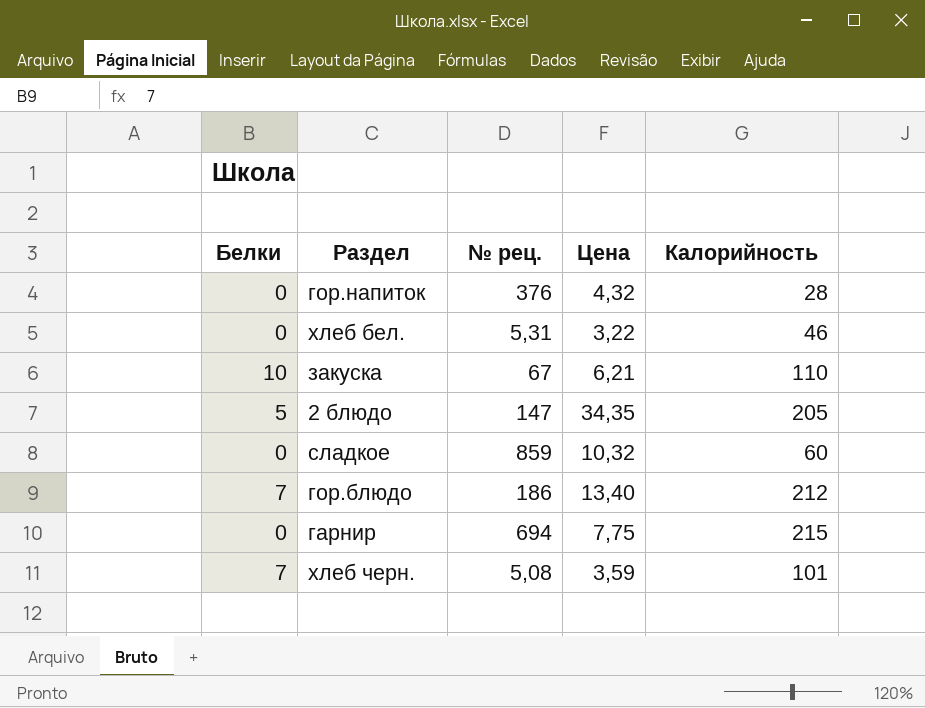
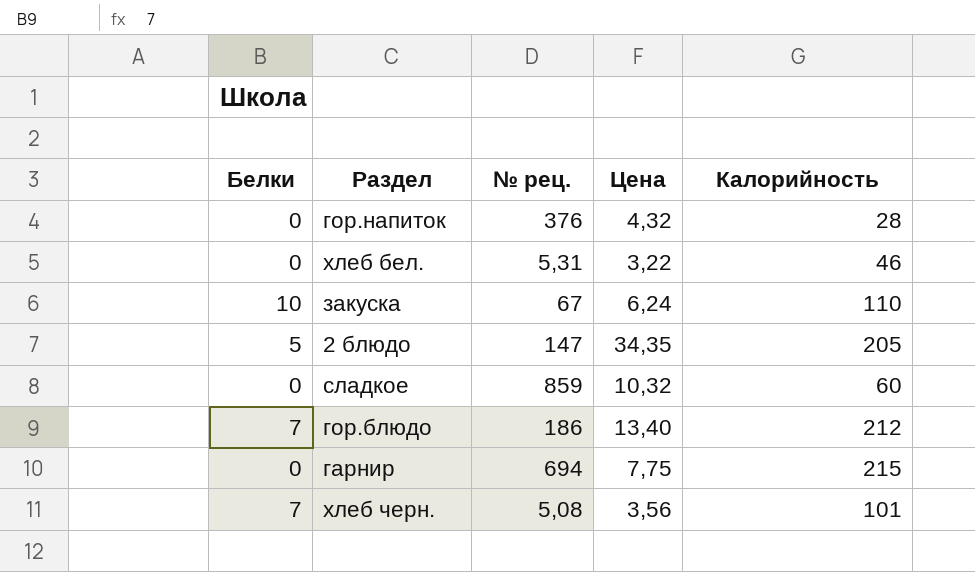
закуска | Цена: 6,21 -> 6,24
хлеб черн. | Цена: 3,59 -> 3,56

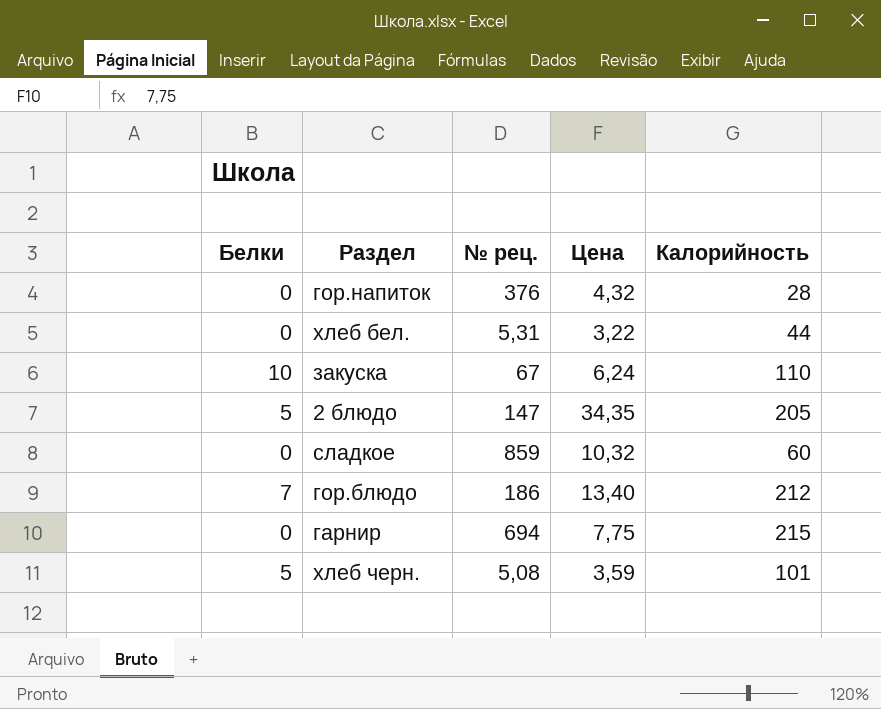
хлеб бел. | Калорийность: 46 -> 44
хлеб черн. | Белки: 7 -> 5
хлеб черн. | Цена: 3,56 -> 3,59

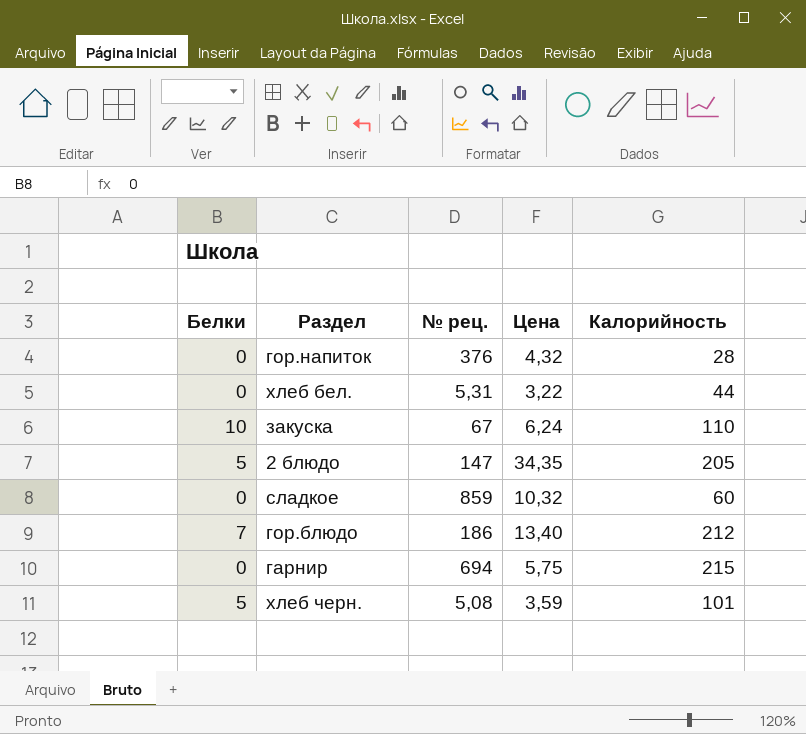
гарнир | Цена: 7,75 -> 5,75

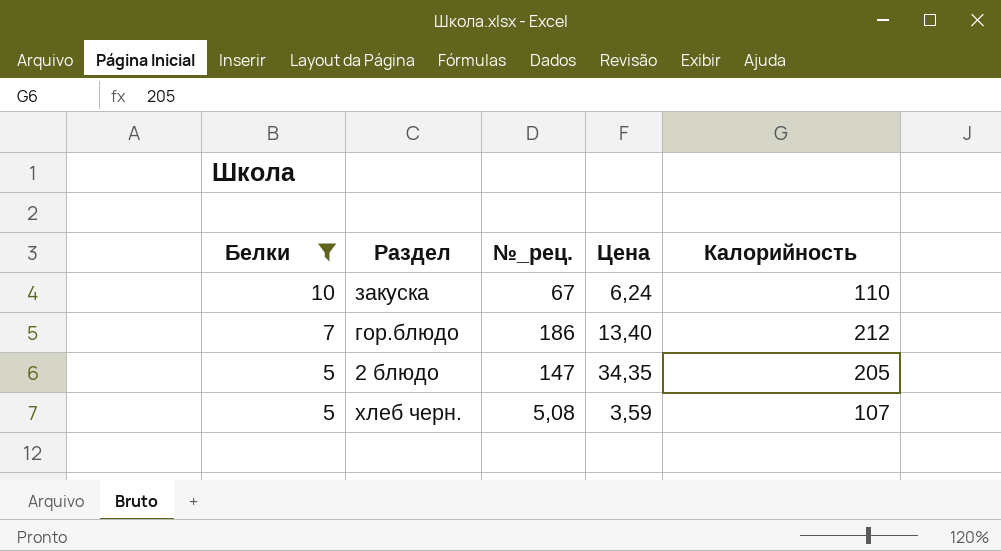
filter: none -> Белки != 0
row order: none -> Белки descending
column name: № рец. -> №_рец.
хлеб черн. | Калорийность: 101 -> 107

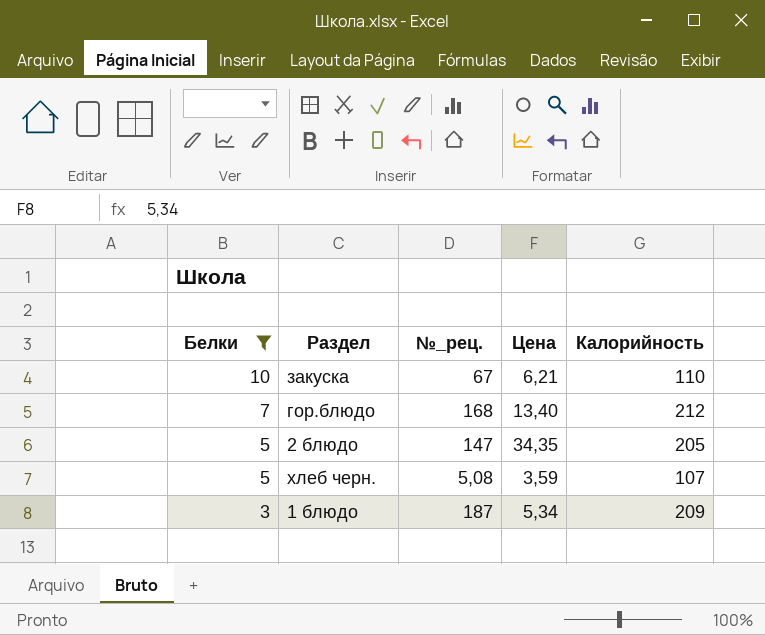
закуска | Цена: 6,24 -> 6,21
гор.блюдо | №_рец.: 186 -> 168
row 1 блюдо: none -> 3 | 187 | 5,34 | 209

